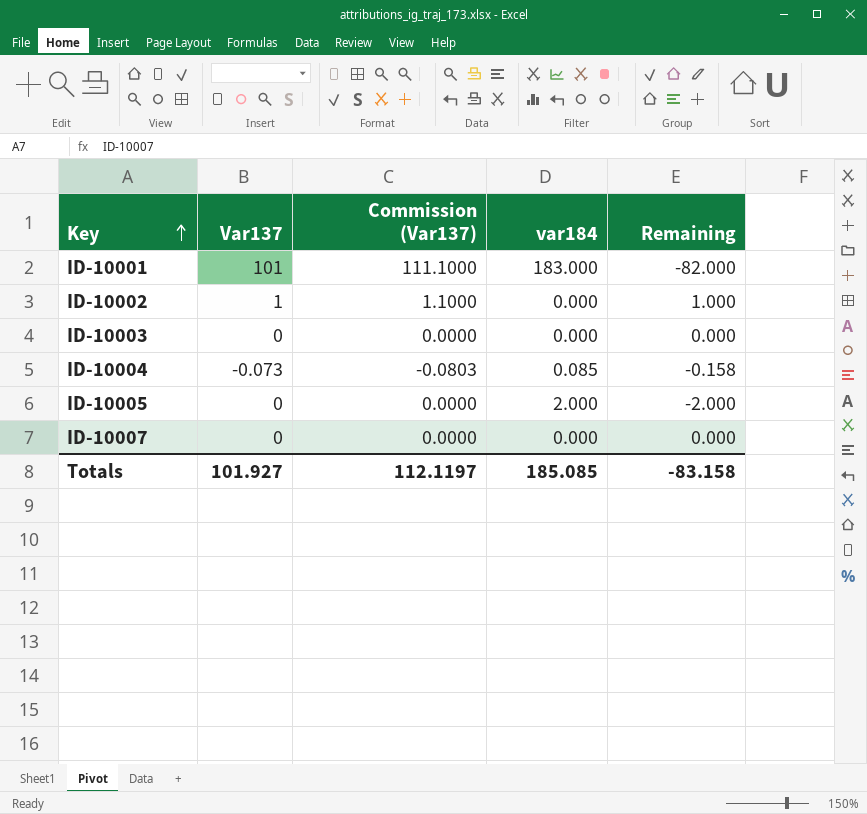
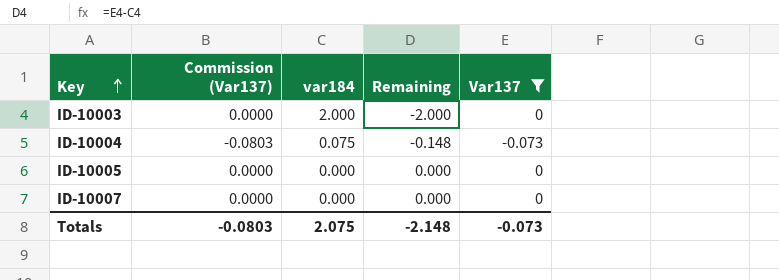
filter: none -> Var137 <= 0
column Var137 | position: 2 -> 5
ID-10003 | var184: 0.000 -> 2.000
ID-10003 | Remaining: 0.000 -> -2.000
ID-10004 | var184: 0.085 -> 0.075
ID-10004 | Remaining: -0.158 -> -0.148
ID-10005 | var184: 2.000 -> 0.000
ID-10005 | Remaining: -2.000 -> 0.000
Totals | Commission (Var137): 112.1197 -> -0.0803
Totals | var184: 185.085 -> 2.075
Totals | Remaining: -83.158 -> -2.148
Totals | Var137: 101.927 -> -0.073

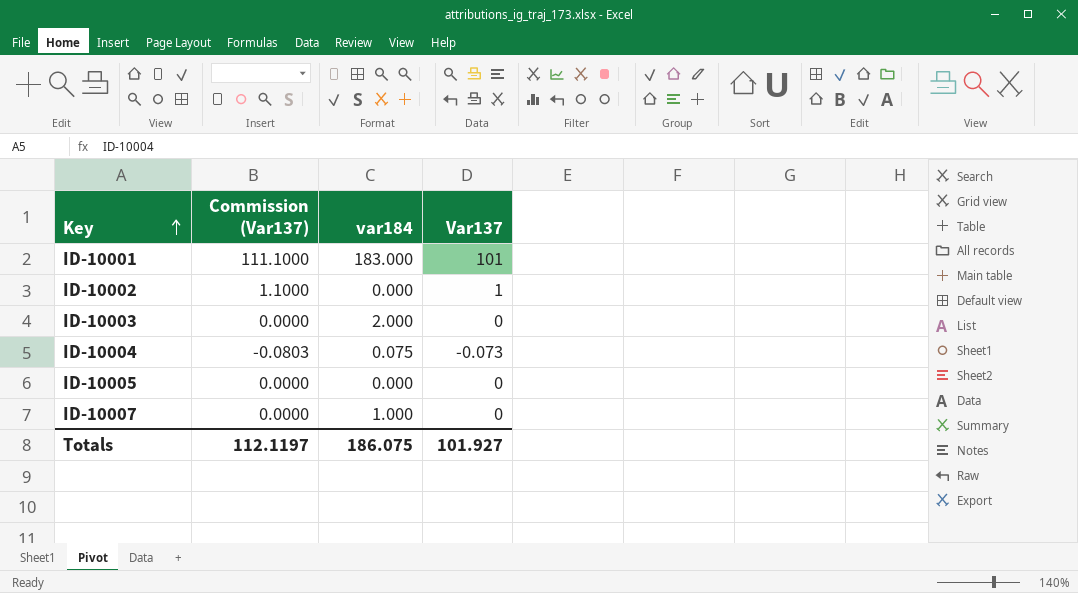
filter: Var137 <= 0 -> none
column Remaining | formula: [Var137] - [var184] -> none
ID-10007 | var184: 0.000 -> 1.000
Totals | Commission (Var137): -0.0803 -> 112.1197
Totals | var184: 2.075 -> 186.075
Totals | Var137: -0.073 -> 101.927

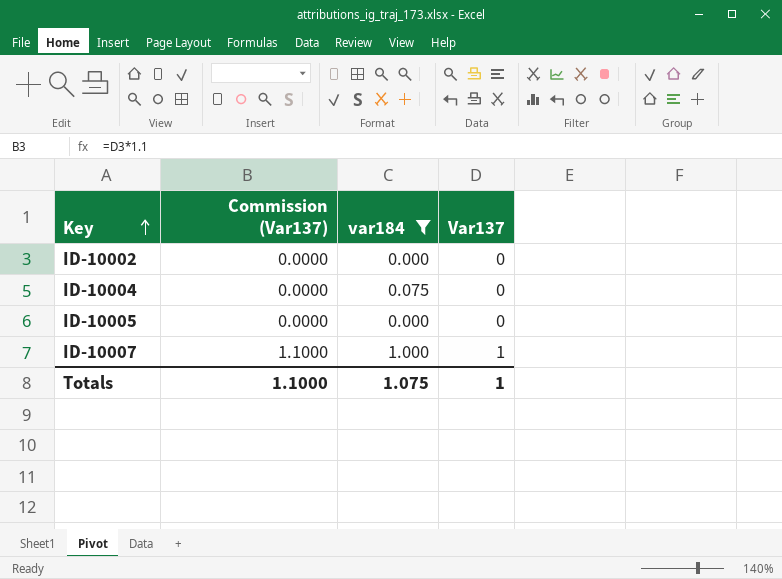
filter: none -> var184 <= 1.000
ID-10002 | Commission (Var137): 1.1000 -> 0.0000
ID-10002 | Var137: 1 -> 0
ID-10004 | Commission (Var137): -0.0803 -> 0.0000
ID-10004 | Var137: -0.073 -> 0
ID-10007 | Commission (Var137): 0.0000 -> 1.1000
ID-10007 | Var137: 0 -> 1
Totals | Commission (Var137): 112.1197 -> 1.1000
Totals | var184: 186.075 -> 1.075
Totals | Var137: 101.927 -> 1

